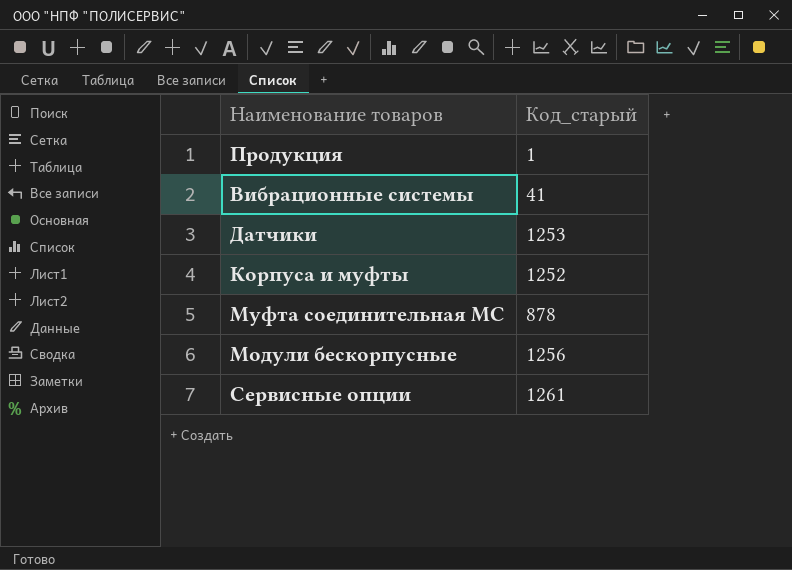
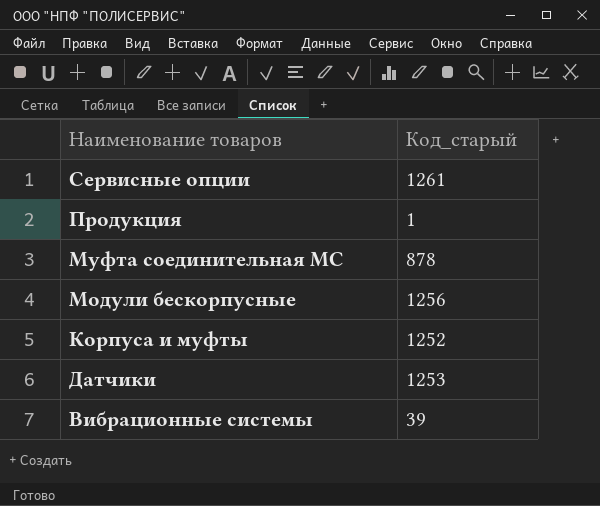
row order: none -> Наименование товаров descending
Вибрационные системы | Код_старый: 41 -> 39

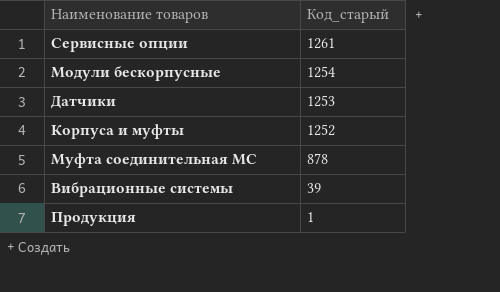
row order: Наименование товаров descending -> Код_старый descending
Модули бескорпусные | Код_старый: 1256 -> 1254

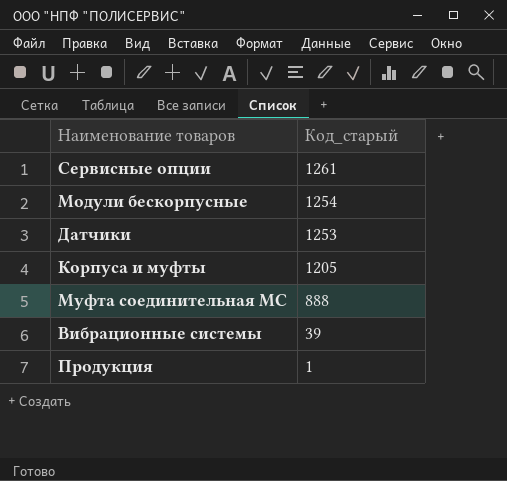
Корпуса и муфты | Код_старый: 1252 -> 1205
Муфта соединительная МС | Код_старый: 878 -> 888

